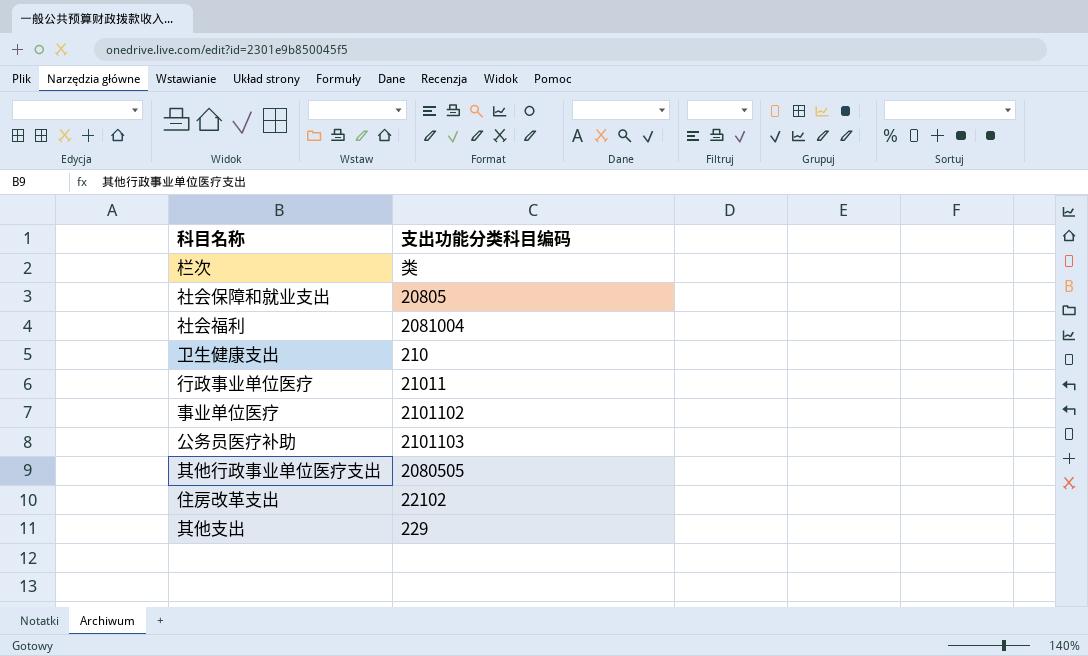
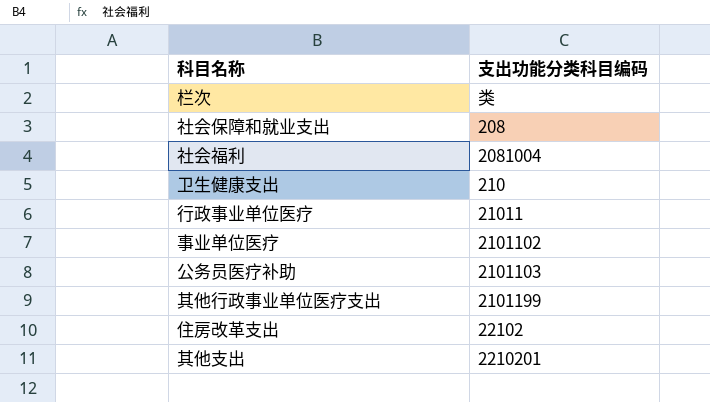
社会保障和就业支出 | 支出功能分类科目编码: 20805 -> 208
其他行政事业单位医疗支出 | 支出功能分类科目编码: 2080505 -> 2101199
其他支出 | 支出功能分类科目编码: 229 -> 2210201

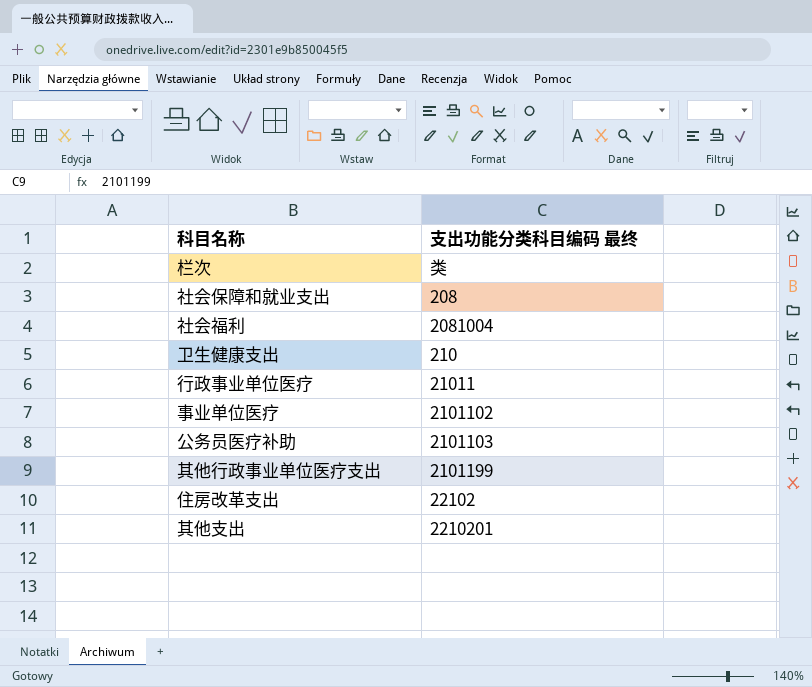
column name: 支出功能分类科目编码 -> 支出功能分类科目编码 最终

